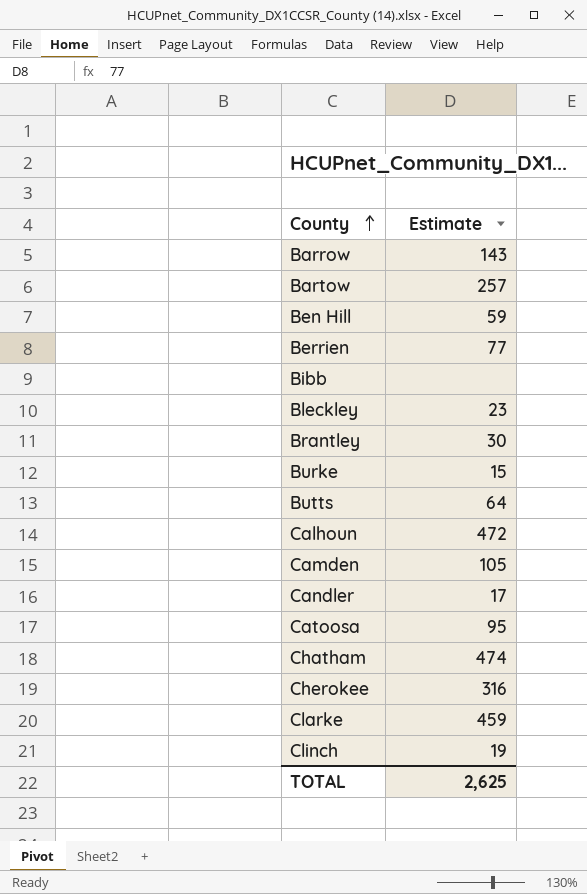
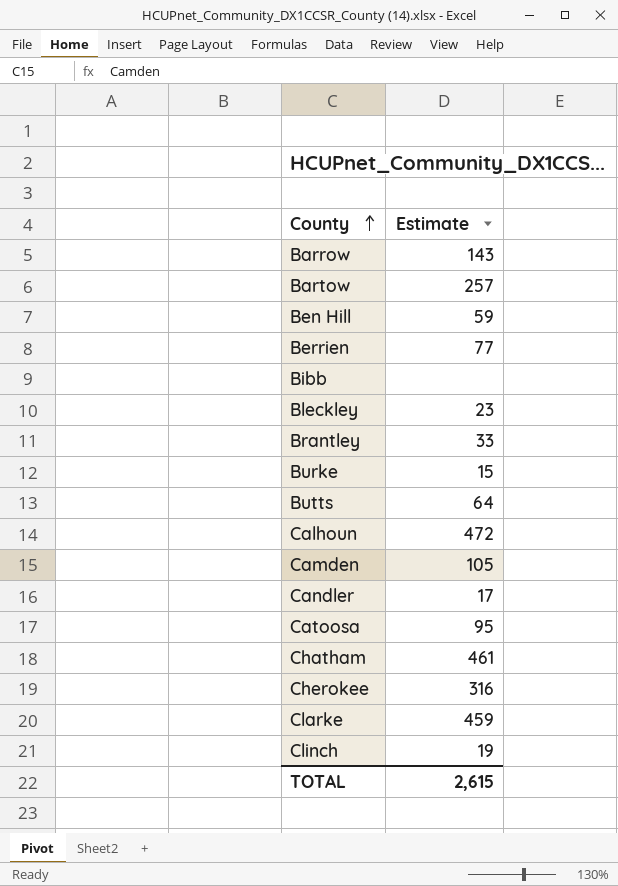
Brantley | Estimate: 30 -> 33
Chatham | Estimate: 474 -> 461
TOTAL | Estimate: 2,625 -> 2,615

